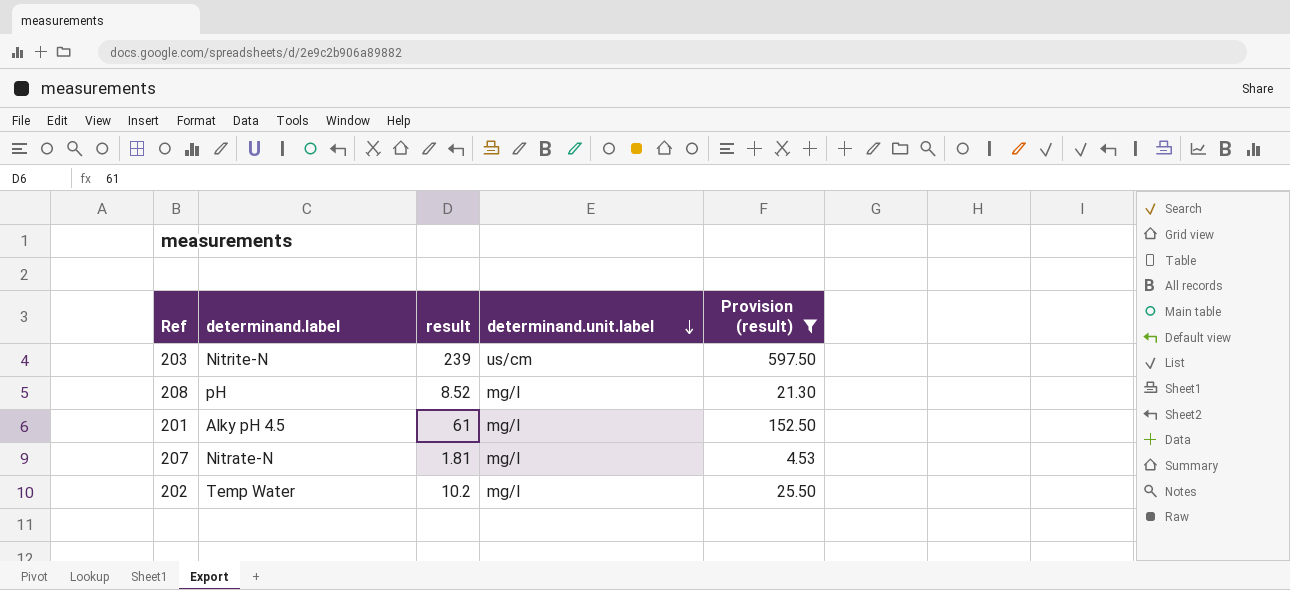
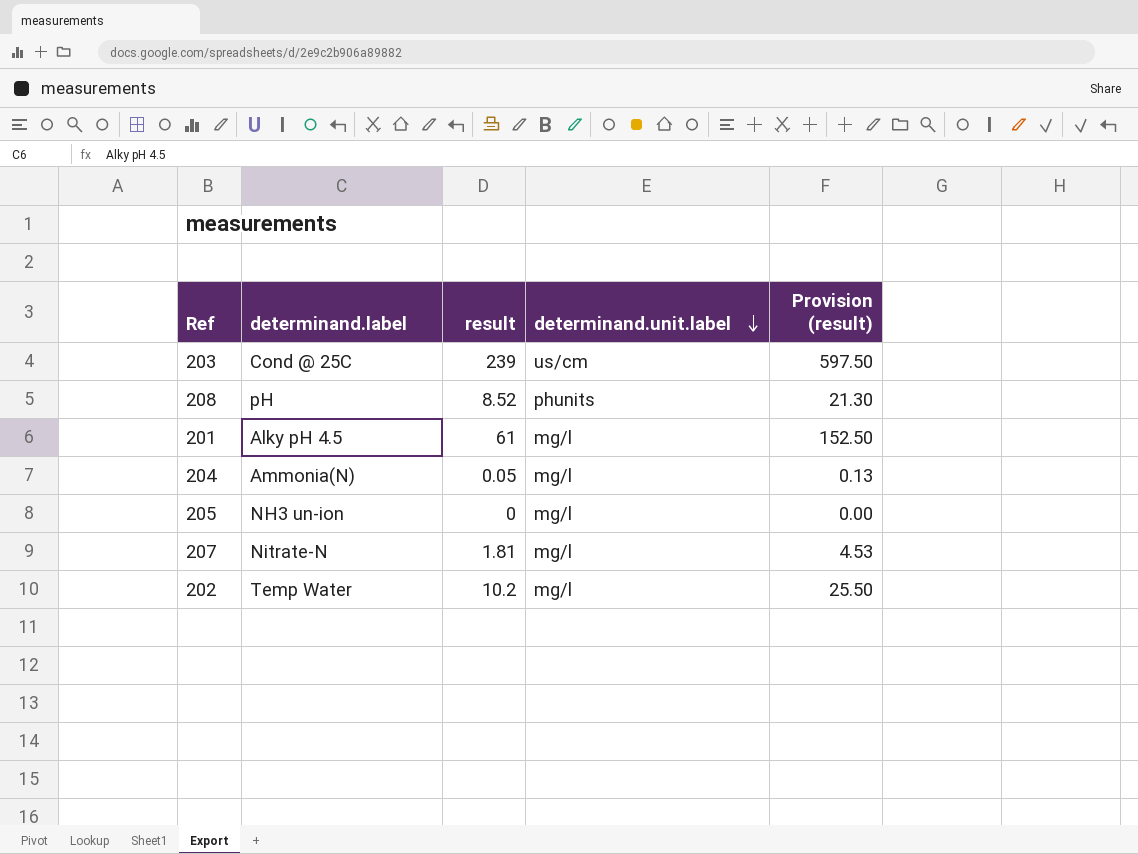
filter: Provision (result) >= 4.53 -> none
203 | determinand.label: Nitrite-N -> Cond @ 25C
208 | determinand.unit.label: mg/l -> phunits

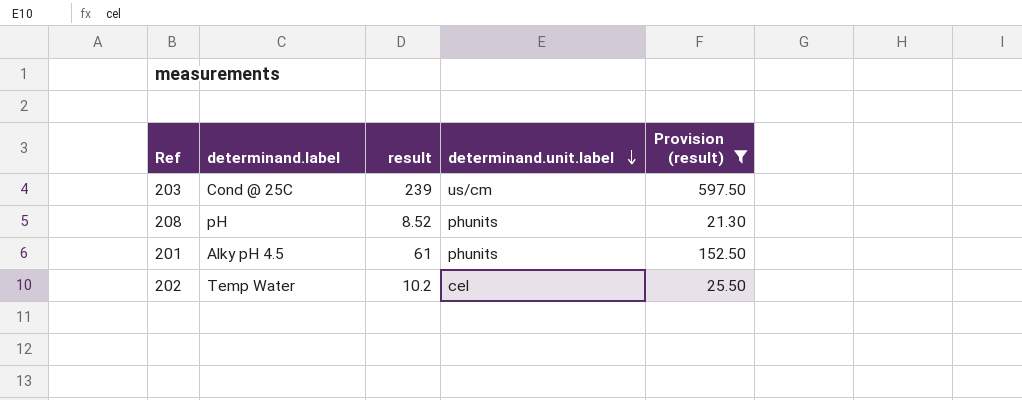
filter: none -> Provision (result) >= 21.30
201 | determinand.unit.label: mg/l -> phunits
202 | determinand.unit.label: mg/l -> cel

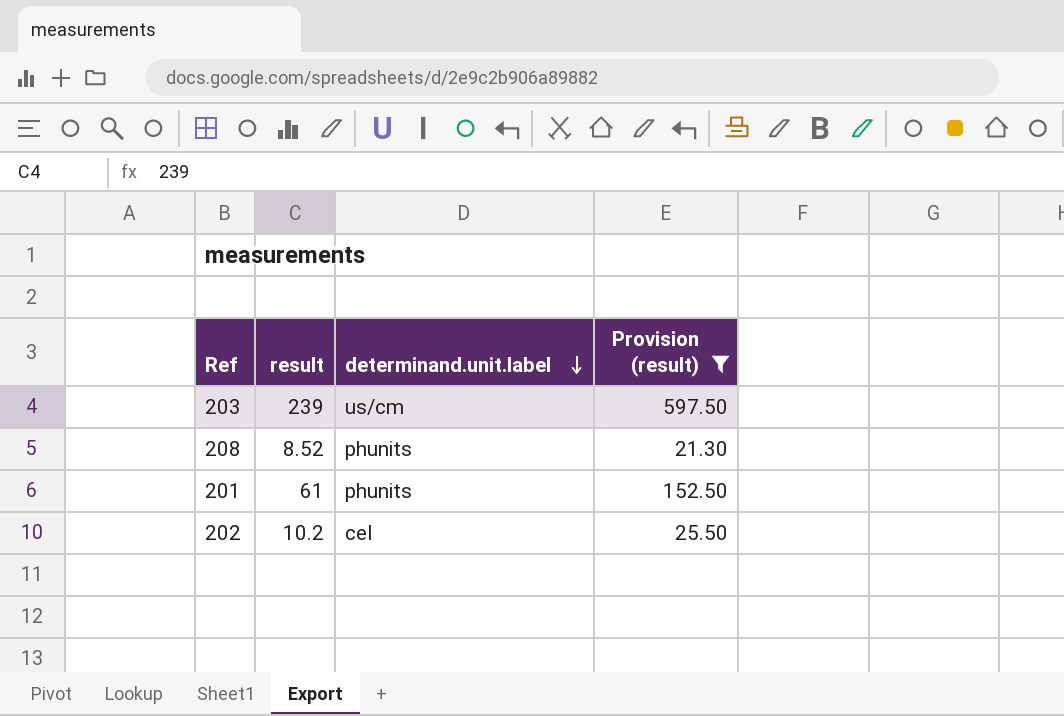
column determinand.label | position: 2 -> none

